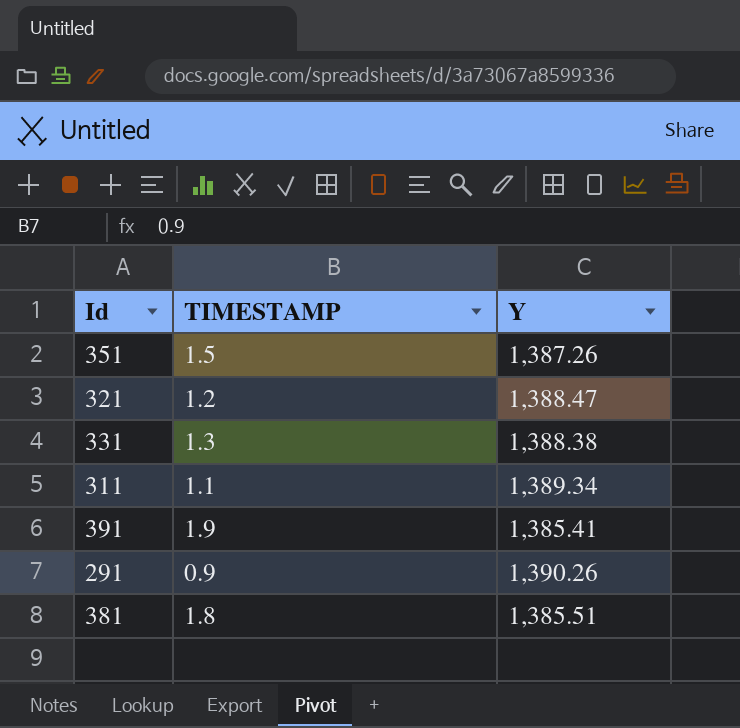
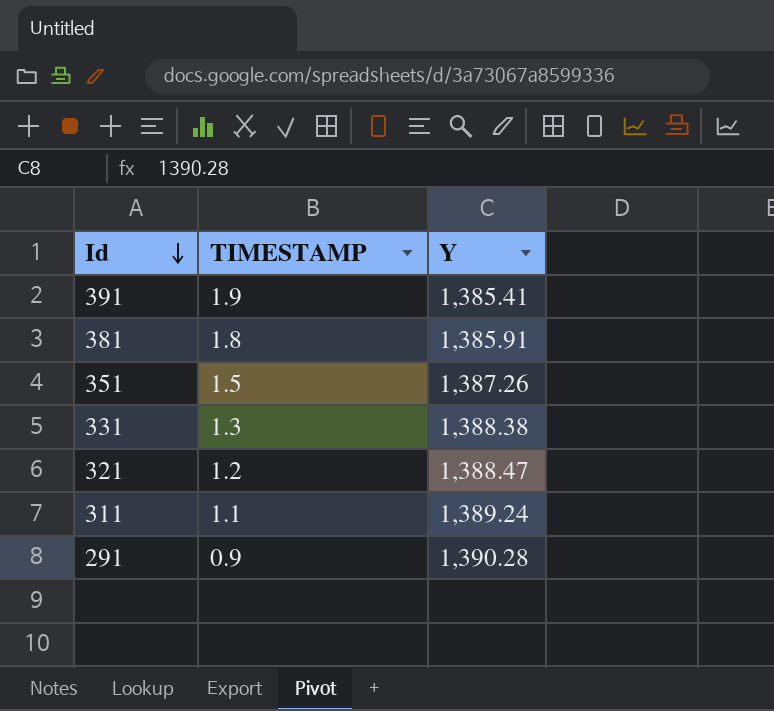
row order: none -> Id descending
381 | Y: 1,385.51 -> 1,385.91
311 | Y: 1,389.34 -> 1,389.24
291 | Y: 1,390.26 -> 1,390.28

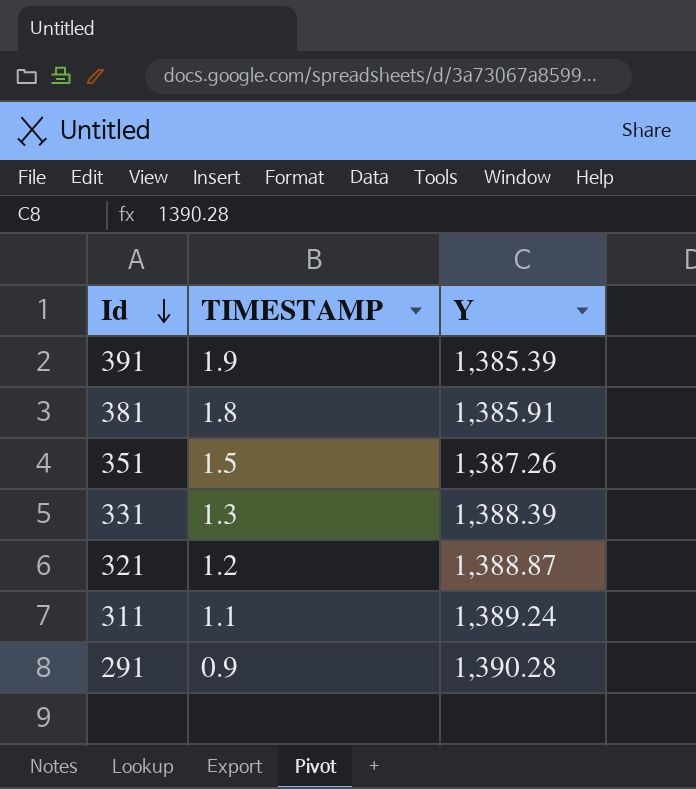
391 | Y: 1,385.41 -> 1,385.39
331 | Y: 1,388.38 -> 1,388.39
321 | Y: 1,388.47 -> 1,388.87

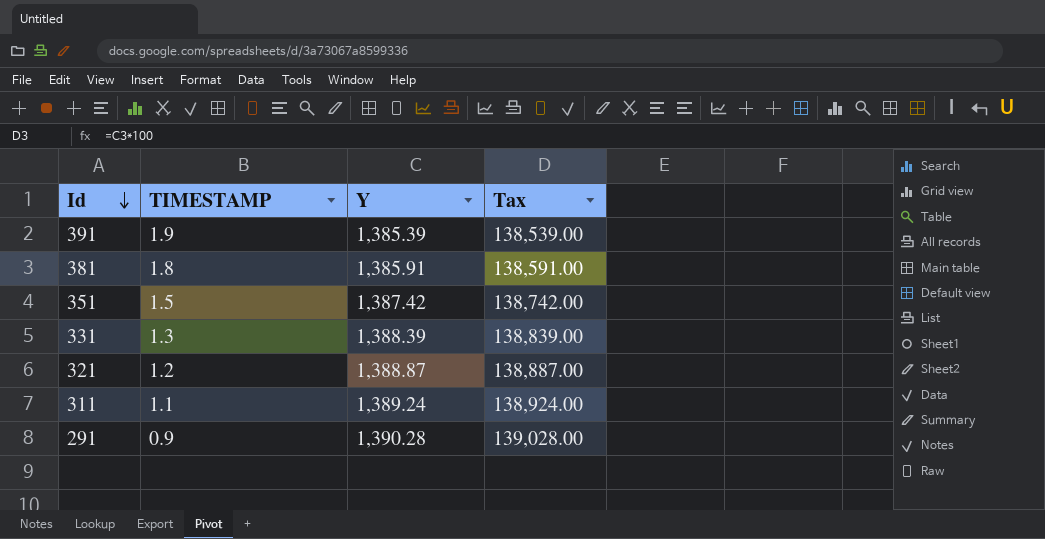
column Tax | formula: none -> [Y] * 100
351 | Y: 1,387.26 -> 1,387.42

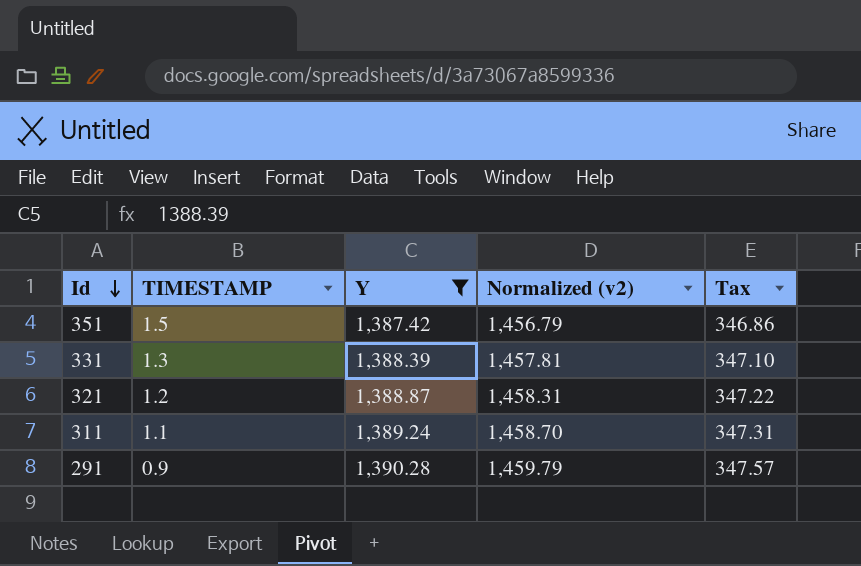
filter: none -> Y >= 1,387.42
column Normalized (v2) | formula: none -> [Y] * 1.05
column Tax | formula: [Y] * 100 -> [Y] * 0.25

